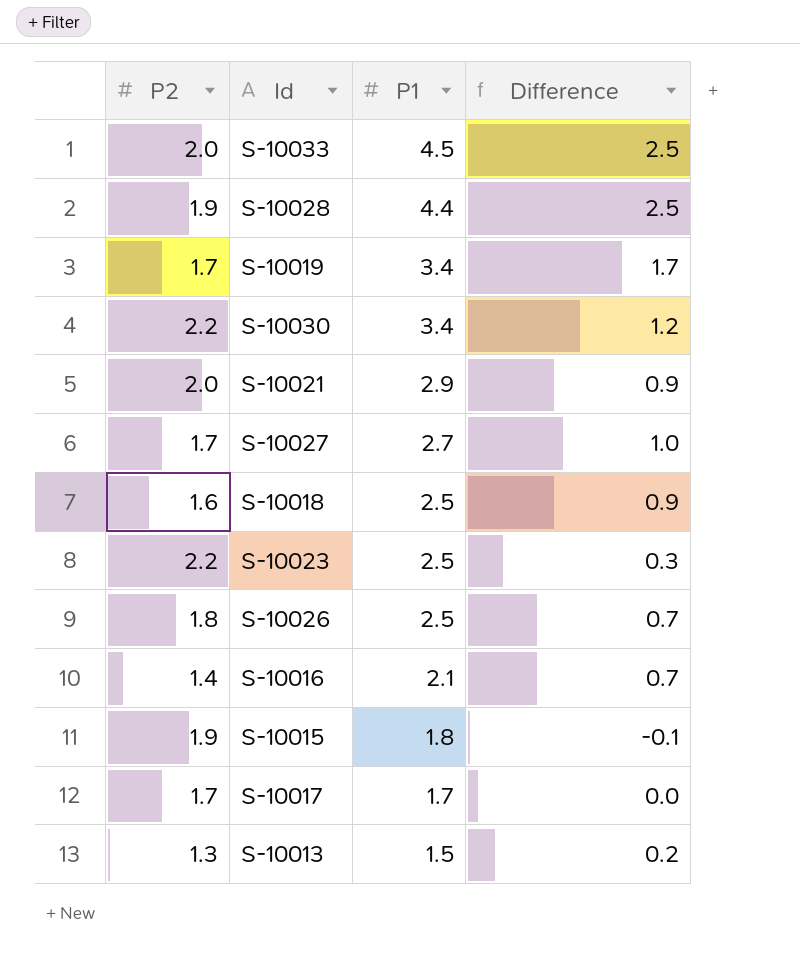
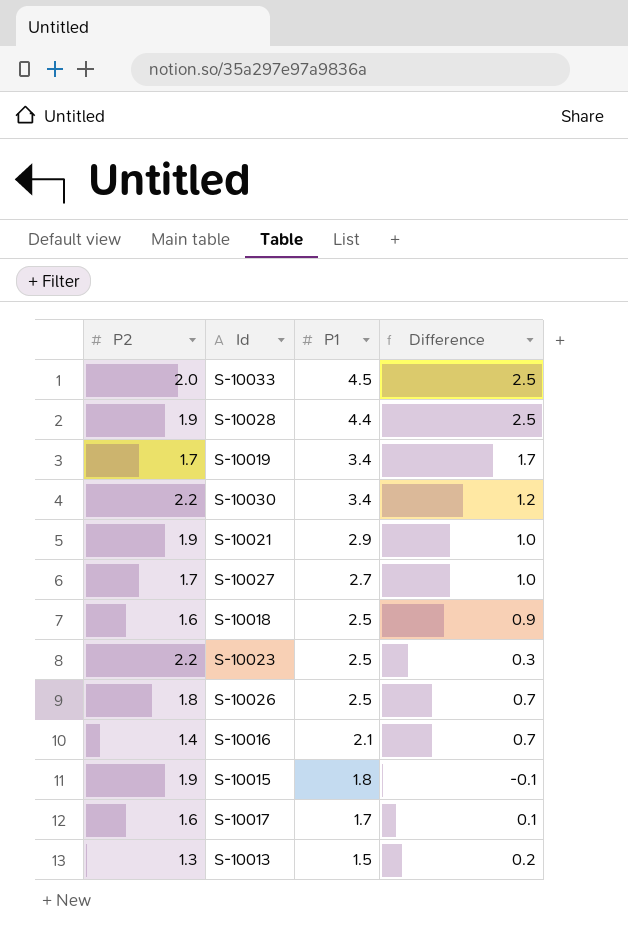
S-10021 | P2: 2.0 -> 1.9
S-10021 | Difference: 0.9 -> 1.0
S-10017 | P2: 1.7 -> 1.6
S-10017 | Difference: 0.0 -> 0.1

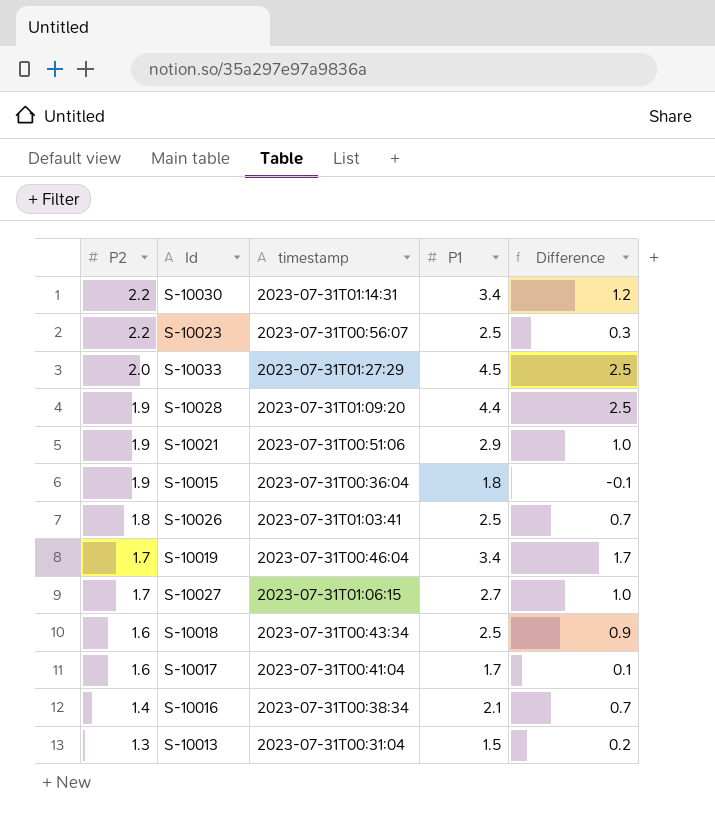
row order: P1 descending -> P2 descending
column timestamp | position: none -> 3

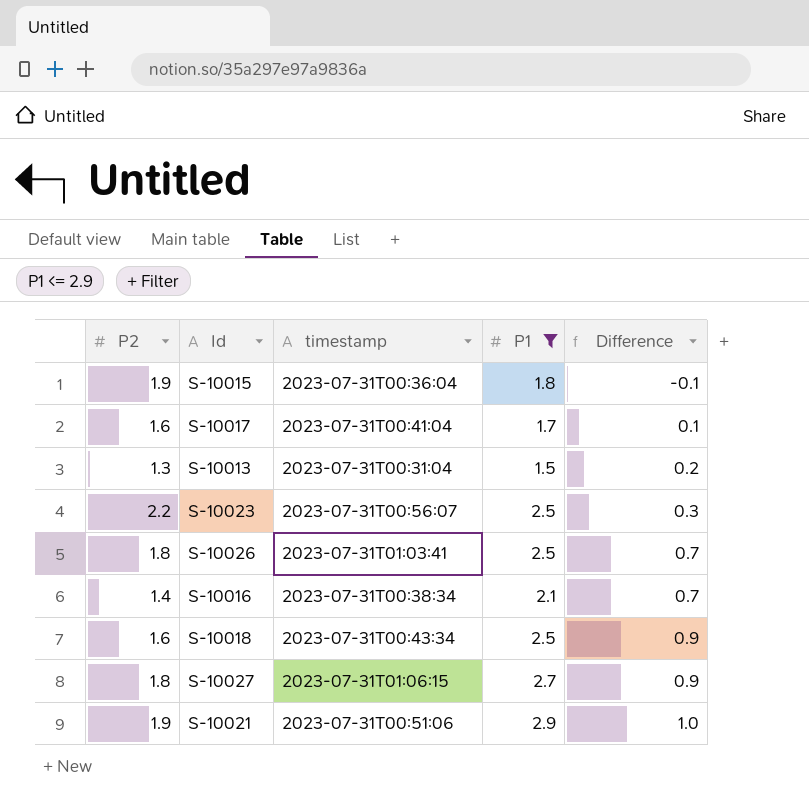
filter: none -> P1 <= 2.9
row order: P2 descending -> Difference ascending
S-10027 | P2: 1.7 -> 1.8
S-10027 | Difference: 1.0 -> 0.9

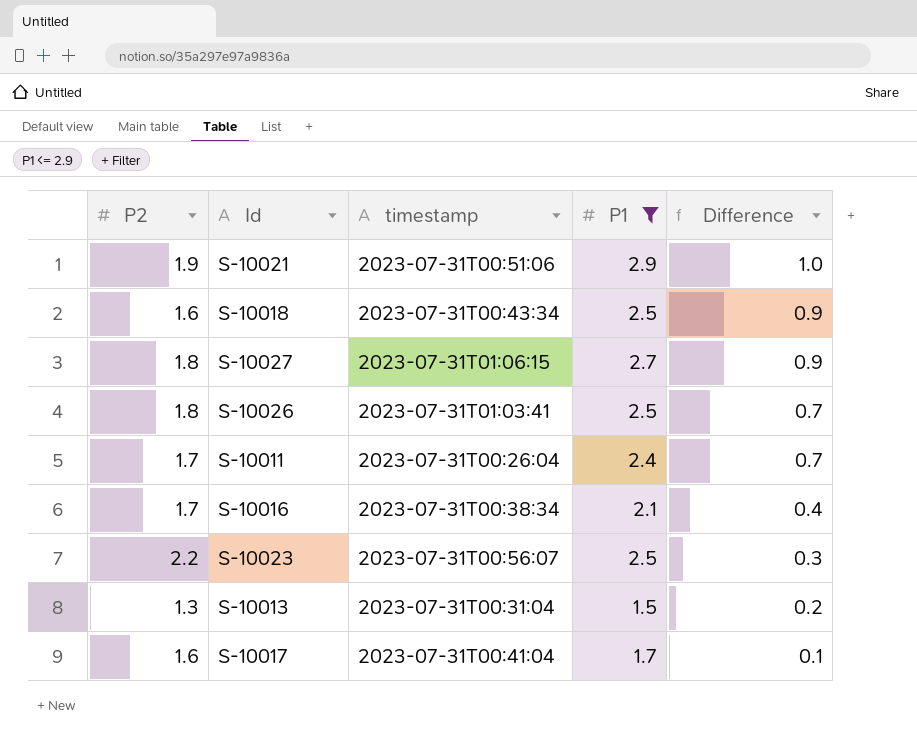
row order: Difference ascending -> Difference descending
row S-10015: 1.9 | 2023-07-31T00:36:04 | 1.8 | -0.1 -> none
row S-10011: none -> 1.7 | 2023-07-31T00:26:04 | 2.4 | 0.7
S-10016 | P2: 1.4 -> 1.7
S-10016 | Difference: 0.7 -> 0.4

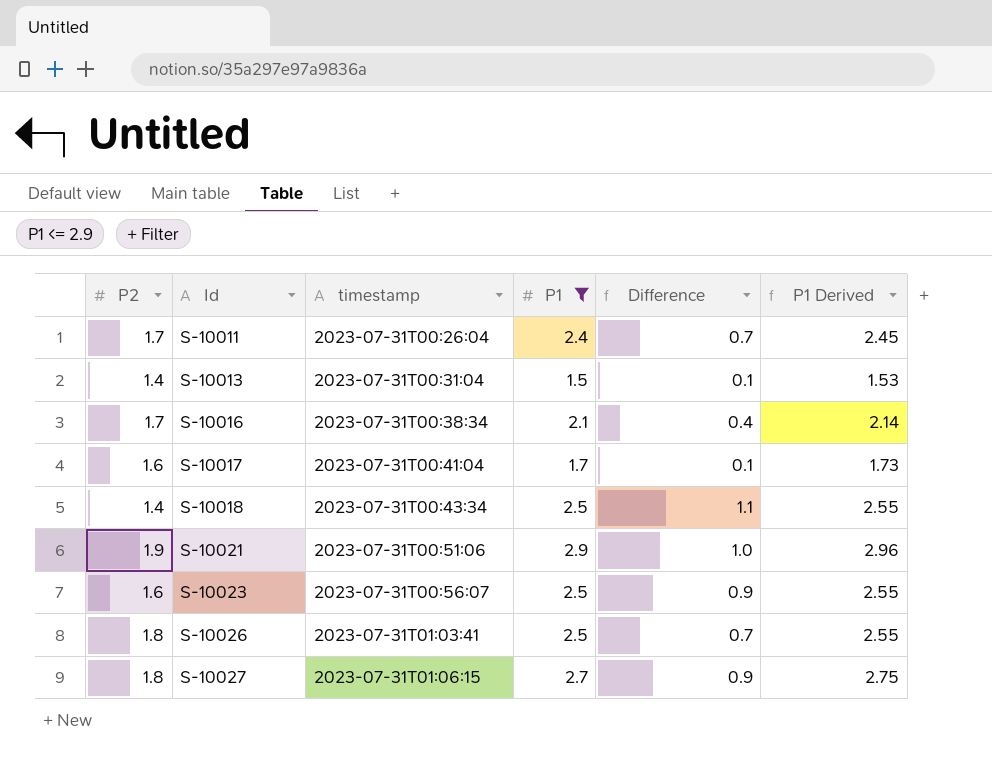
row order: Difference descending -> Id ascending
column P1 Derived | formula: none -> [P1] * 1.02
S-10013 | P2: 1.3 -> 1.4
S-10013 | Difference: 0.2 -> 0.1
S-10018 | P2: 1.6 -> 1.4
S-10018 | Difference: 0.9 -> 1.1
S-10023 | P2: 2.2 -> 1.6
S-10023 | Difference: 0.3 -> 0.9

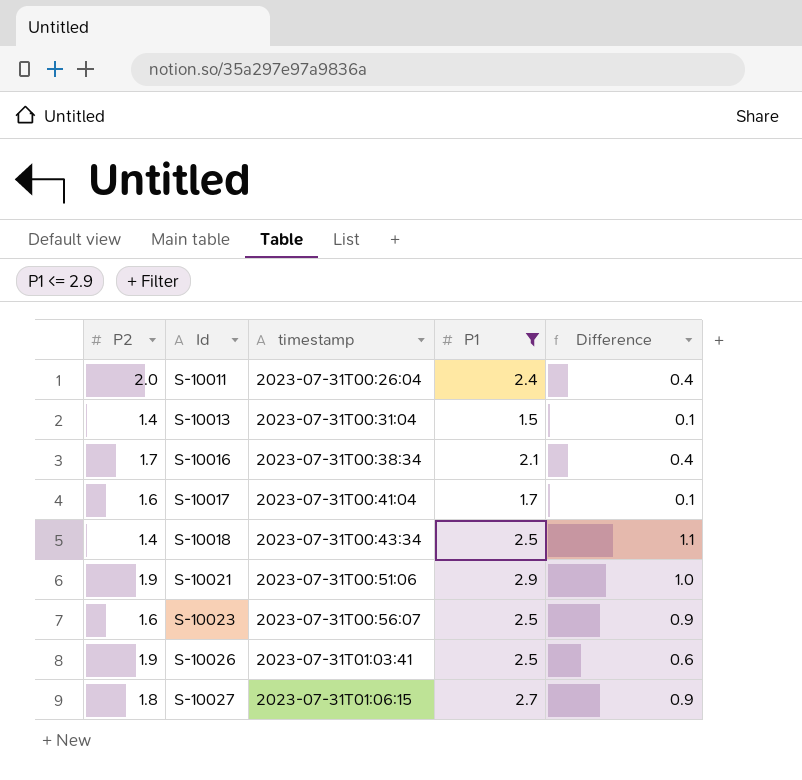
column P1 Derived | formula: [P1] * 1.02 -> none
S-10011 | P2: 1.7 -> 2.0
S-10011 | Difference: 0.7 -> 0.4
S-10026 | P2: 1.8 -> 1.9
S-10026 | Difference: 0.7 -> 0.6

